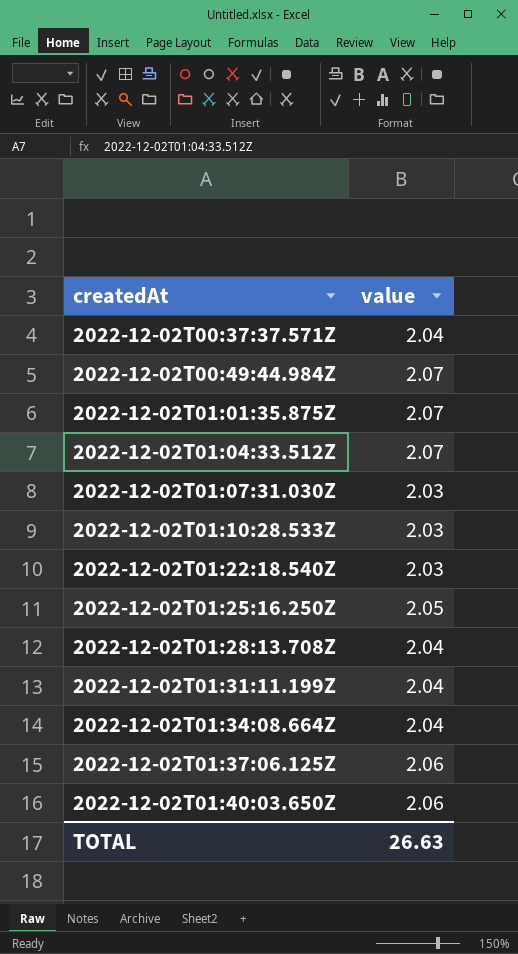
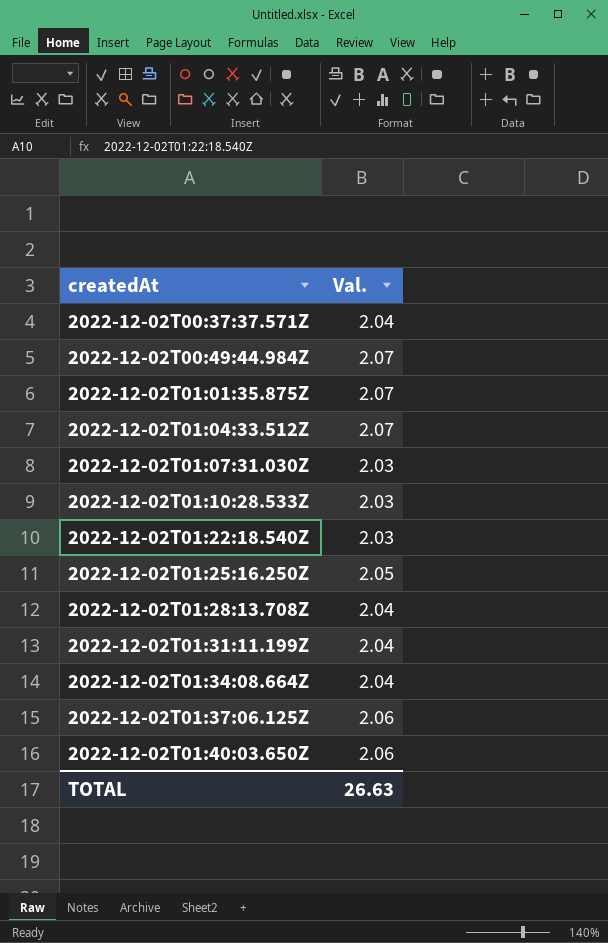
column name: value -> Val.

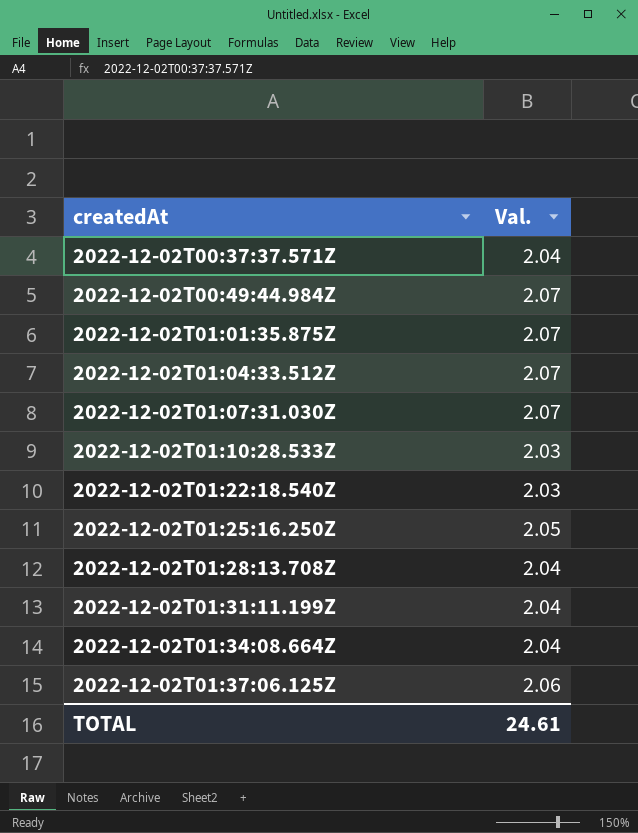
row 2022-12-02T01:40:03.650Z: 2.06 -> none
2022-12-02T01:07:31.030Z | Val.: 2.03 -> 2.07
TOTAL | Val.: 26.63 -> 24.61

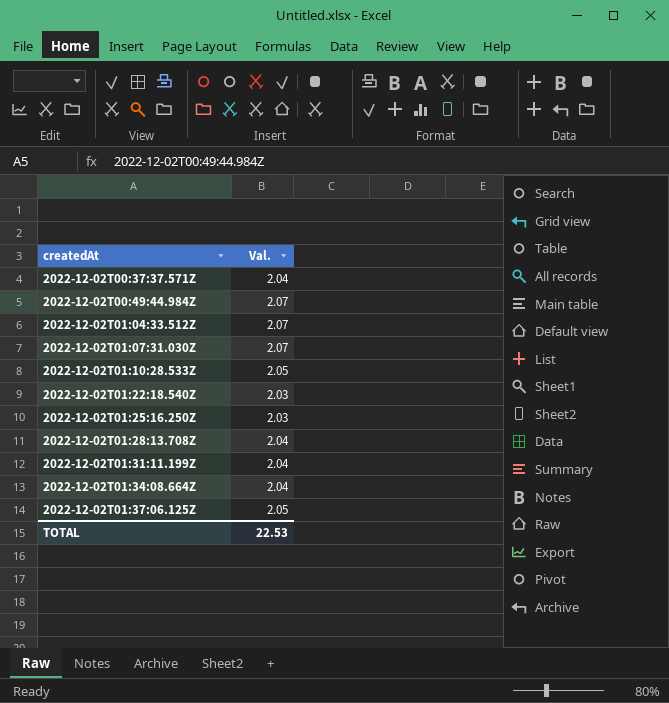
row 2022-12-02T01:01:35.875Z: 2.07 -> none
2022-12-02T01:10:28.533Z | Val.: 2.03 -> 2.05
2022-12-02T01:25:16.250Z | Val.: 2.05 -> 2.03
2022-12-02T01:37:06.125Z | Val.: 2.06 -> 2.05
TOTAL | Val.: 24.61 -> 22.53

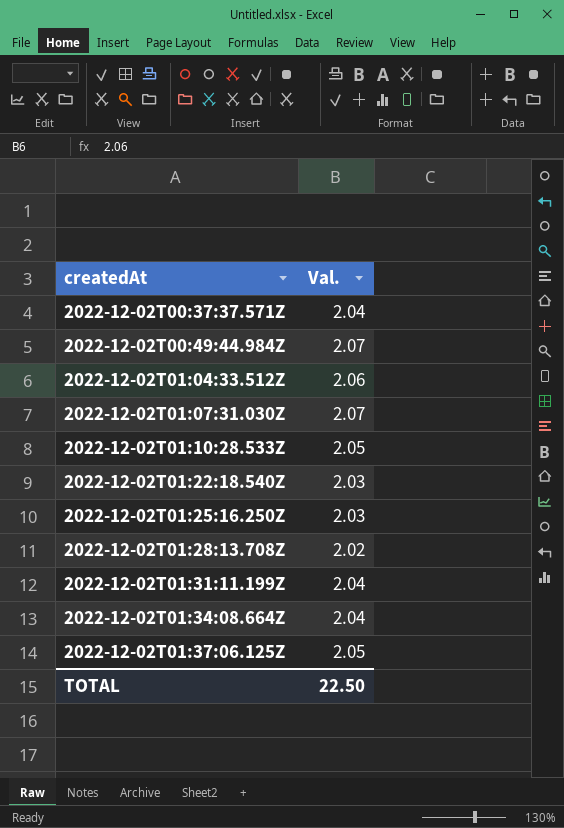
2022-12-02T01:04:33.512Z | Val.: 2.07 -> 2.06
2022-12-02T01:28:13.708Z | Val.: 2.04 -> 2.02
TOTAL | Val.: 22.53 -> 22.50

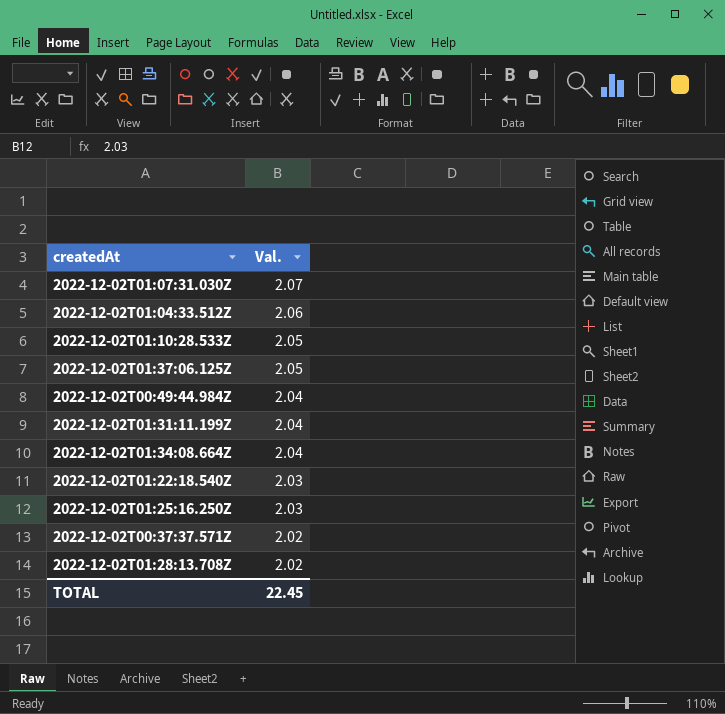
row order: createdAt ascending -> Val. descending
2022-12-02T00:49:44.984Z | Val.: 2.07 -> 2.04
2022-12-02T00:37:37.571Z | Val.: 2.04 -> 2.02
TOTAL | Val.: 22.50 -> 22.45

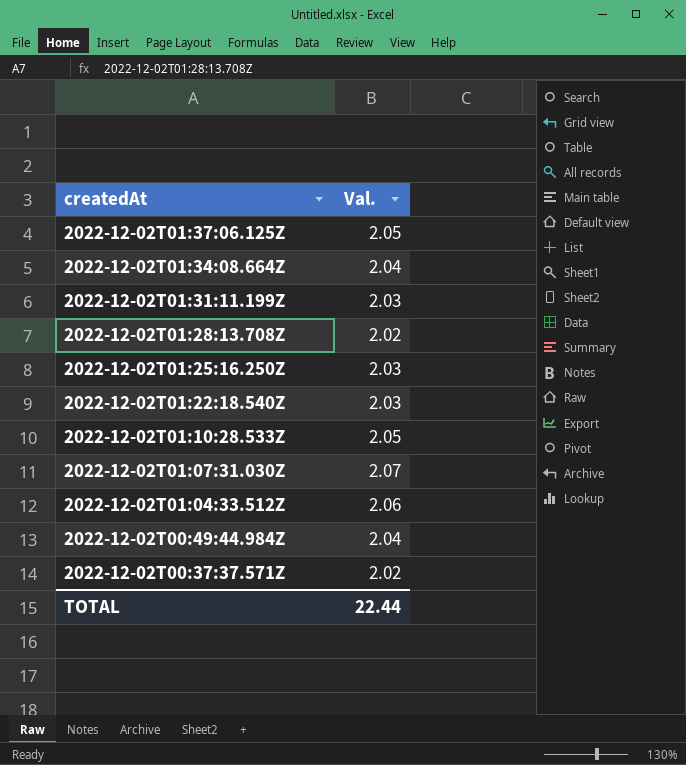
row order: Val. descending -> createdAt descending
2022-12-02T01:31:11.199Z | Val.: 2.04 -> 2.03
TOTAL | Val.: 22.45 -> 22.44

